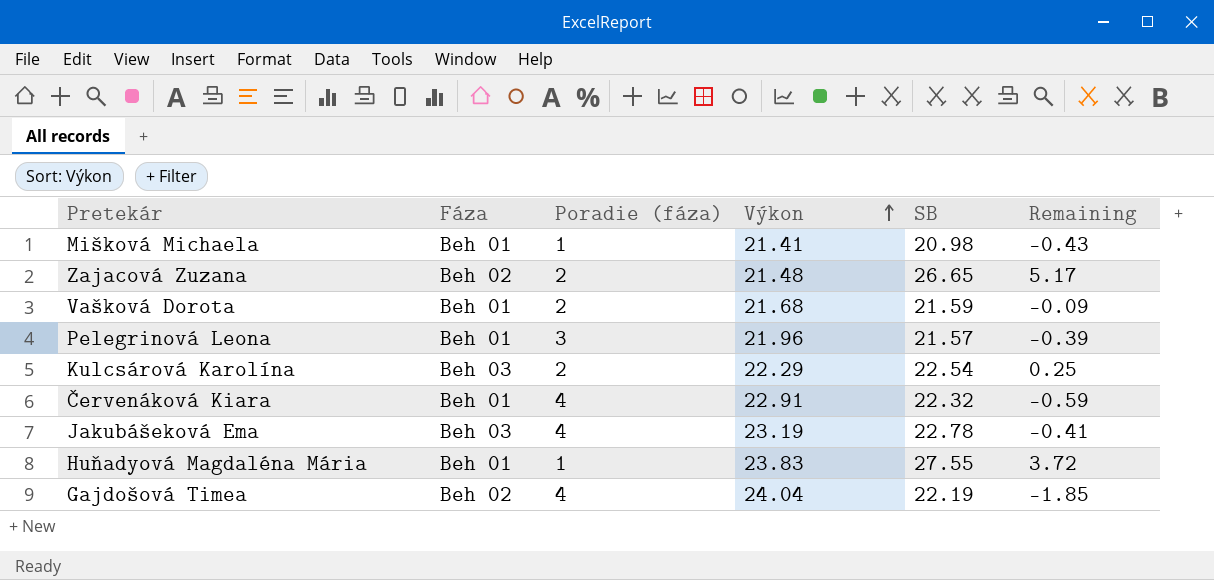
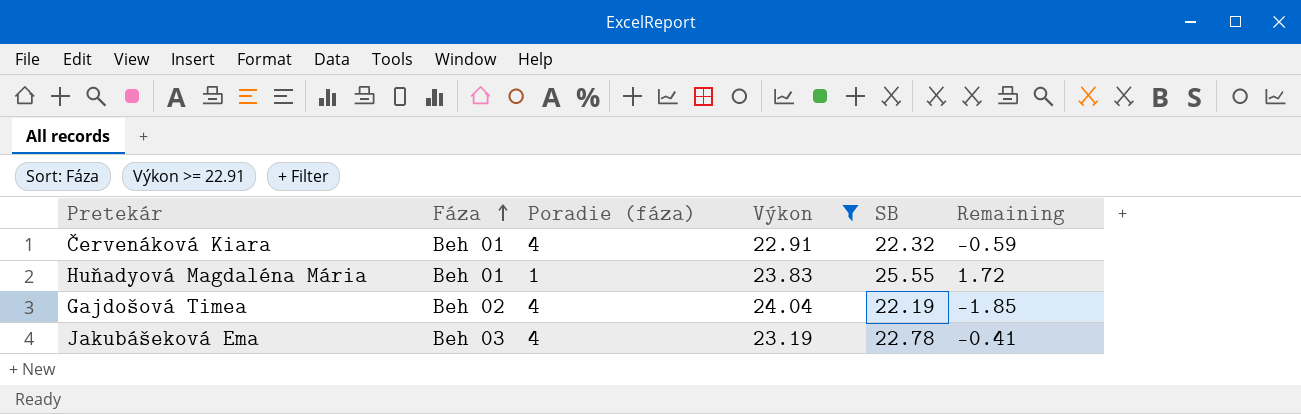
filter: none -> Výkon >= 22.91
row order: Výkon ascending -> Fáza ascending
Huňadyová Magdaléna Mária | SB: 27.55 -> 25.55
Huňadyová Magdaléna Mária | Remaining: 3.72 -> 1.72

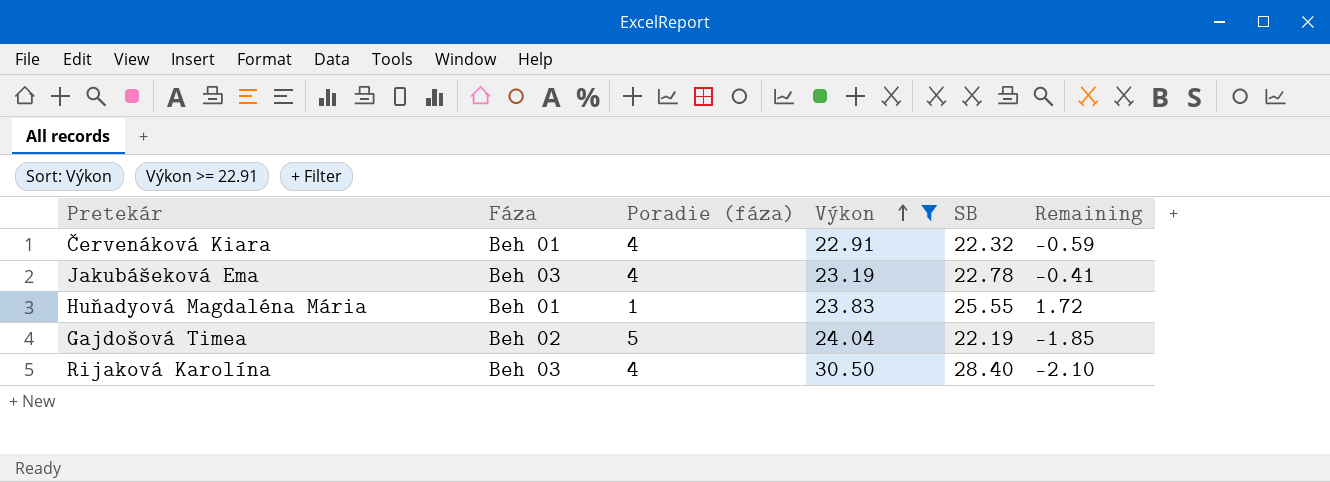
row order: Fáza ascending -> Výkon ascending
Gajdošová Timea | Poradie (fáza): 4 -> 5
row Rijaková Karolína: none -> Beh 03 | 4 | 30.50 | 28.40 | -2.10

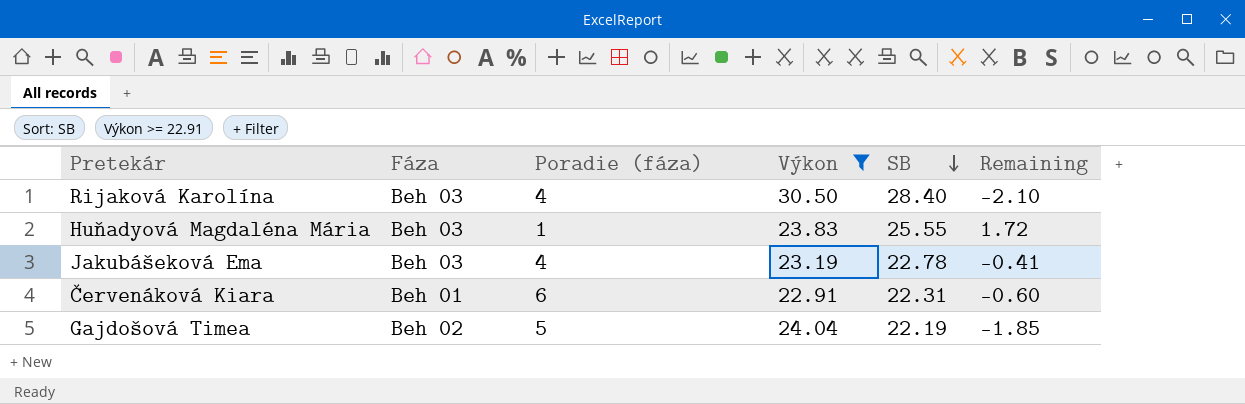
row order: Výkon ascending -> SB descending
Huňadyová Magdaléna Mária | Fáza: Beh 01 -> Beh 03
Červenáková Kiara | Poradie (fáza): 4 -> 6
Červenáková Kiara | SB: 22.32 -> 22.31
Červenáková Kiara | Remaining: -0.59 -> -0.60

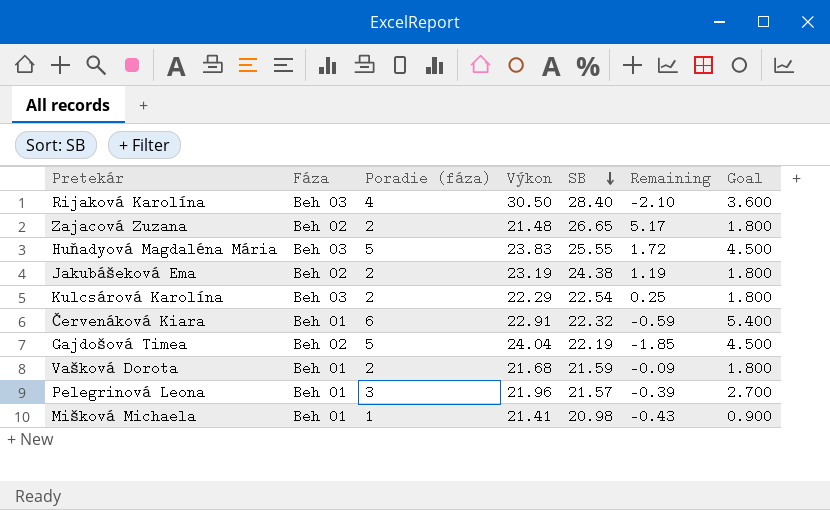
filter: Výkon >= 22.91 -> none
column Goal | formula: none -> [Poradie (fáza)] * 0.9
Huňadyová Magdaléna Mária | Poradie (fáza): 1 -> 5
Jakubášeková Ema | Fáza: Beh 03 -> Beh 02
Jakubášeková Ema | Poradie (fáza): 4 -> 2
Jakubášeková Ema | SB: 22.78 -> 24.38
Jakubášeková Ema | Remaining: -0.41 -> 1.19
Červenáková Kiara | SB: 22.31 -> 22.32
Červenáková Kiara | Remaining: -0.60 -> -0.59

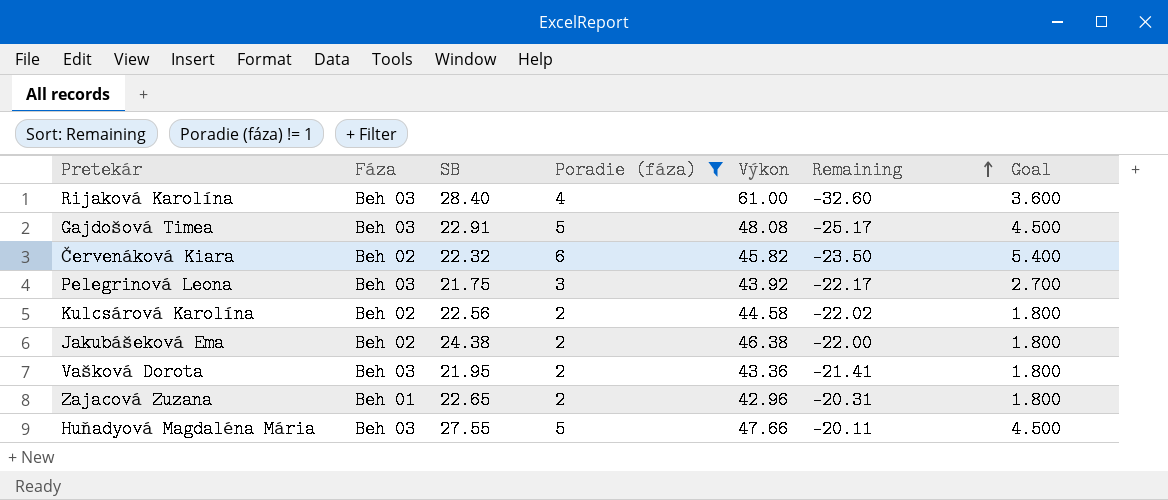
filter: none -> Poradie (fáza) != 1
row order: SB descending -> Remaining ascending
column SB | position: 5 -> 3
Rijaková Karolína | Výkon: 30.50 -> 61.00
Rijaková Karolína | Remaining: -2.10 -> -32.60
Gajdošová Timea | Fáza: Beh 02 -> Beh 03
Gajdošová Timea | SB: 22.19 -> 22.91
Gajdošová Timea | Výkon: 24.04 -> 48.08
Gajdošová Timea | Remaining: -1.85 -> -25.17
Červenáková Kiara | Fáza: Beh 01 -> Beh 02
Červenáková Kiara | Výkon: 22.91 -> 45.82
Červenáková Kiara | Remaining: -0.59 -> -23.50
Pelegrinová Leona | Fáza: Beh 01 -> Beh 03
Pelegrinová Leona | SB: 21.57 -> 21.75
Pelegrinová Leona | Výkon: 21.96 -> 43.92
Pelegrinová Leona | Remaining: -0.39 -> -22.17
Kulcsárová Karolína | Fáza: Beh 03 -> Beh 02
Kulcsárová Karolína | SB: 22.54 -> 22.56
Kulcsárová Karolína | Výkon: 22.29 -> 44.58
Kulcsárová Karolína | Remaining: 0.25 -> -22.02
Jakubášeková Ema | Výkon: 23.19 -> 46.38
Jakubášeková Ema | Remaining: 1.19 -> -22.00
Vašková Dorota | Fáza: Beh 01 -> Beh 03
Vašková Dorota | SB: 21.59 -> 21.95
Vašková Dorota | Výkon: 21.68 -> 43.36
Vašková Dorota | Remaining: -0.09 -> -21.41
Zajacová Zuzana | Fáza: Beh 02 -> Beh 01
Zajacová Zuzana | SB: 26.65 -> 22.65
Zajacová Zuzana | Výkon: 21.48 -> 42.96
Zajacová Zuzana | Remaining: 5.17 -> -20.31
Huňadyová Magdaléna Mária | SB: 25.55 -> 27.55
Huňadyová Magdaléna Mária | Výkon: 23.83 -> 47.66
Huňadyová Magdaléna Mária | Remaining: 1.72 -> -20.11

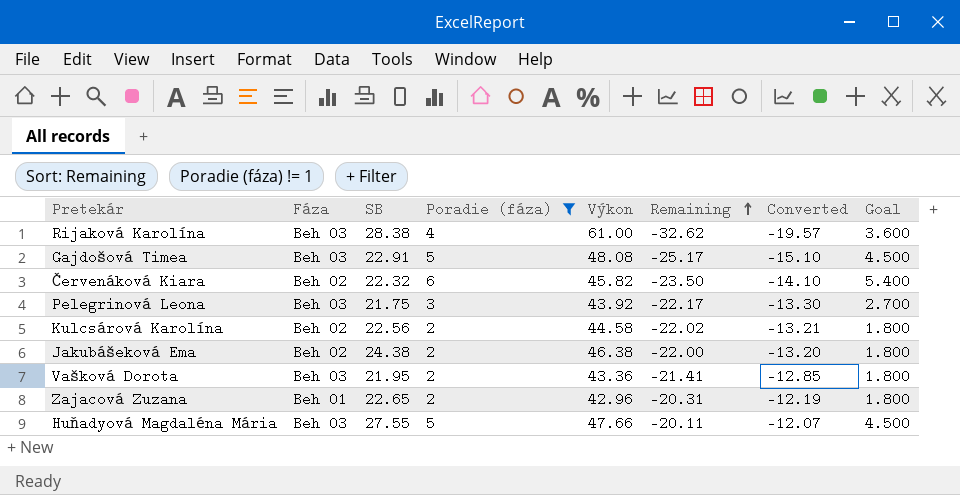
column Converted | formula: none -> [Remaining] * 0.6
Rijaková Karolína | SB: 28.40 -> 28.38
Rijaková Karolína | Remaining: -32.60 -> -32.62

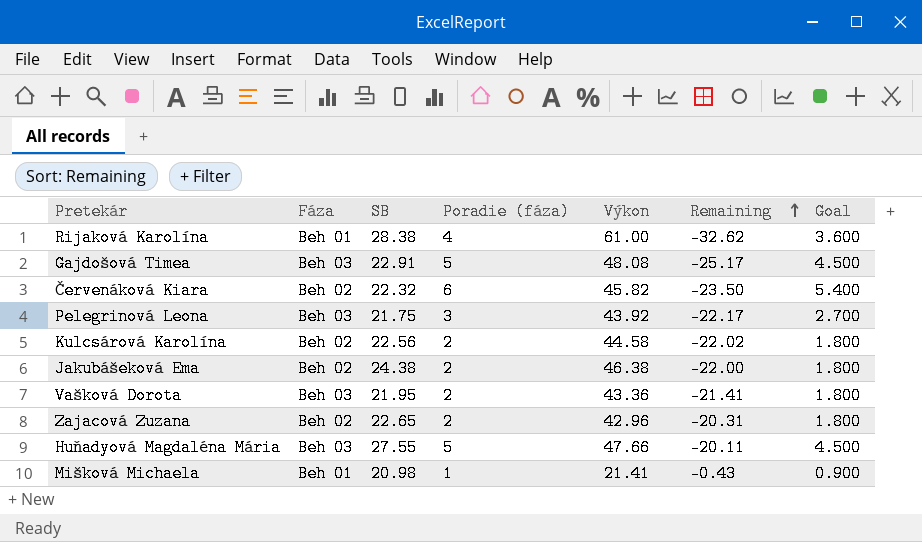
filter: Poradie (fáza) != 1 -> none
column Converted | formula: [Remaining] * 0.6 -> none
Rijaková Karolína | Fáza: Beh 03 -> Beh 01
Zajacová Zuzana | Fáza: Beh 01 -> Beh 02

